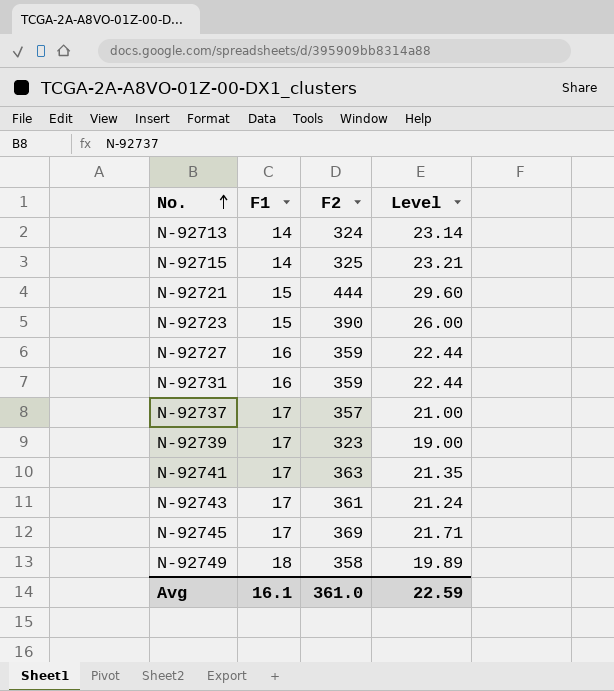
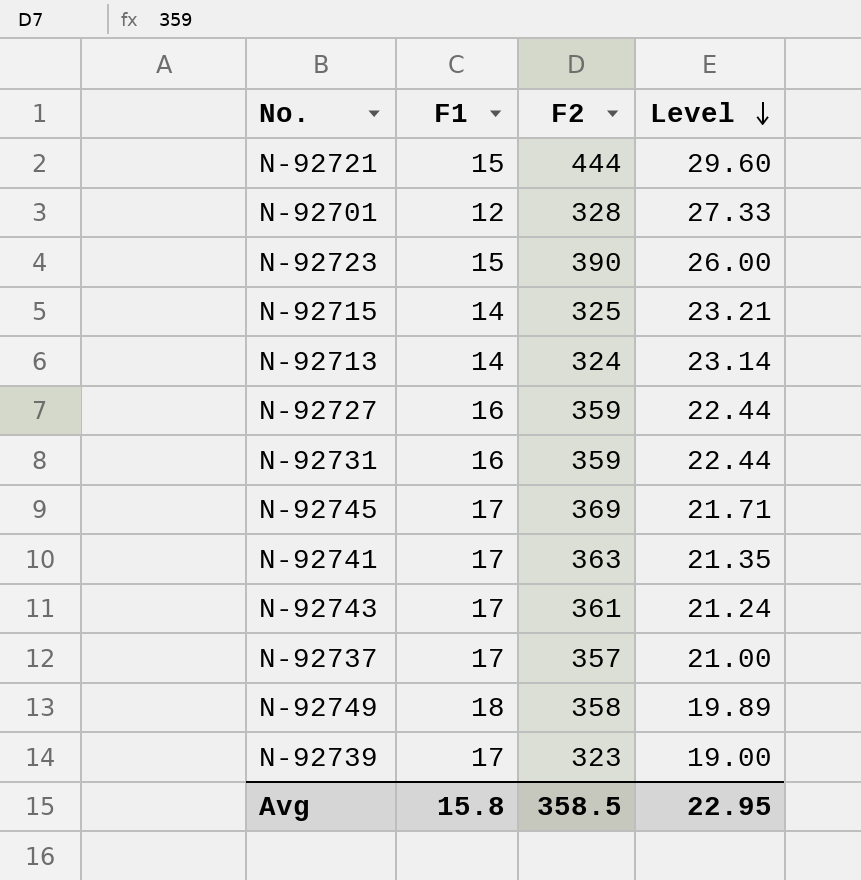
row order: No. ascending -> Level descending
row N-92701: none -> 12 | 328 | 27.33
Avg | F1: 16.1 -> 15.8
Avg | F2: 361.0 -> 358.5
Avg | Level: 22.59 -> 22.95

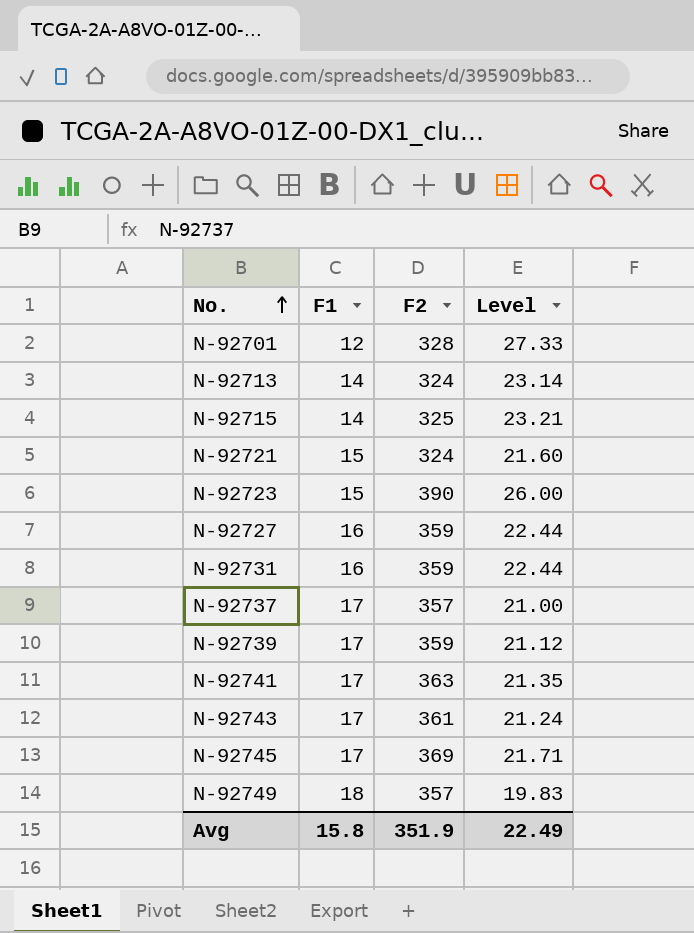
row order: Level descending -> No. ascending
N-92721 | F2: 444 -> 324
N-92721 | Level: 29.60 -> 21.60
N-92739 | F2: 323 -> 359
N-92739 | Level: 19.00 -> 21.12
N-92749 | F2: 358 -> 357
N-92749 | Level: 19.89 -> 19.83
Avg | F2: 358.5 -> 351.9
Avg | Level: 22.95 -> 22.49

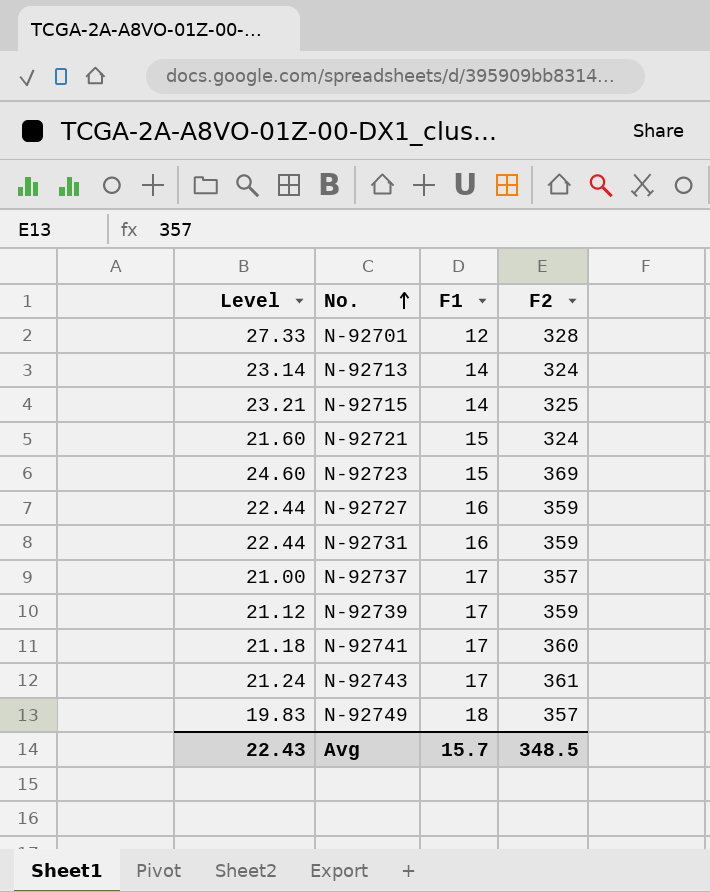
column Level | position: 4 -> 1
row N-92745: 17 | 369 | 21.71 -> none
N-92723 | Level: 26.00 -> 24.60
N-92723 | F2: 390 -> 369
N-92741 | Level: 21.35 -> 21.18
N-92741 | F2: 363 -> 360
Avg | Level: 22.49 -> 22.43
Avg | F1: 15.8 -> 15.7
Avg | F2: 351.9 -> 348.5

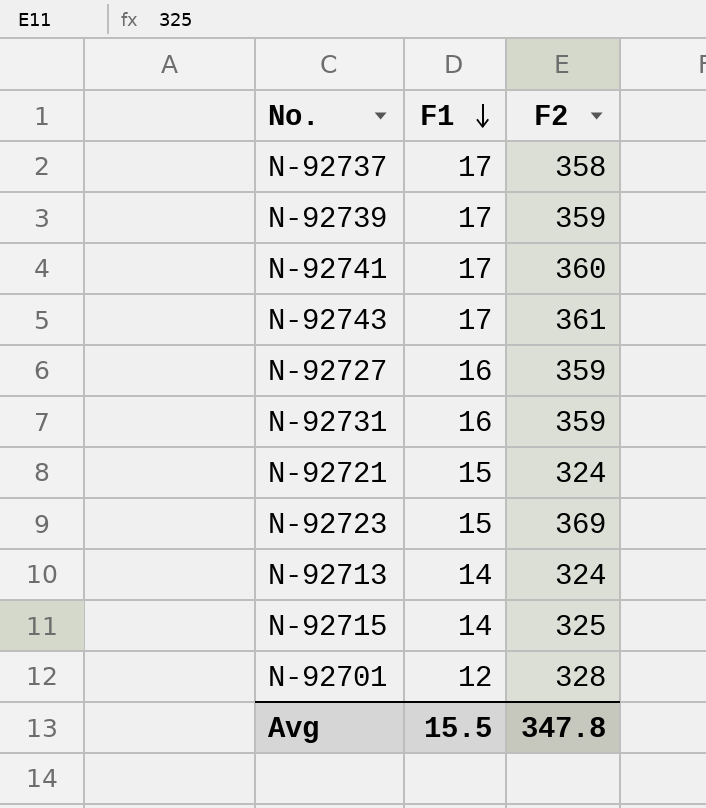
row order: No. ascending -> F1 descending
column Level | formula: [F2] / [F1] -> none
row N-92749: 19.83 | 18 | 357 -> none
N-92737 | F2: 357 -> 358
Avg | F1: 15.7 -> 15.5
Avg | F2: 348.5 -> 347.8

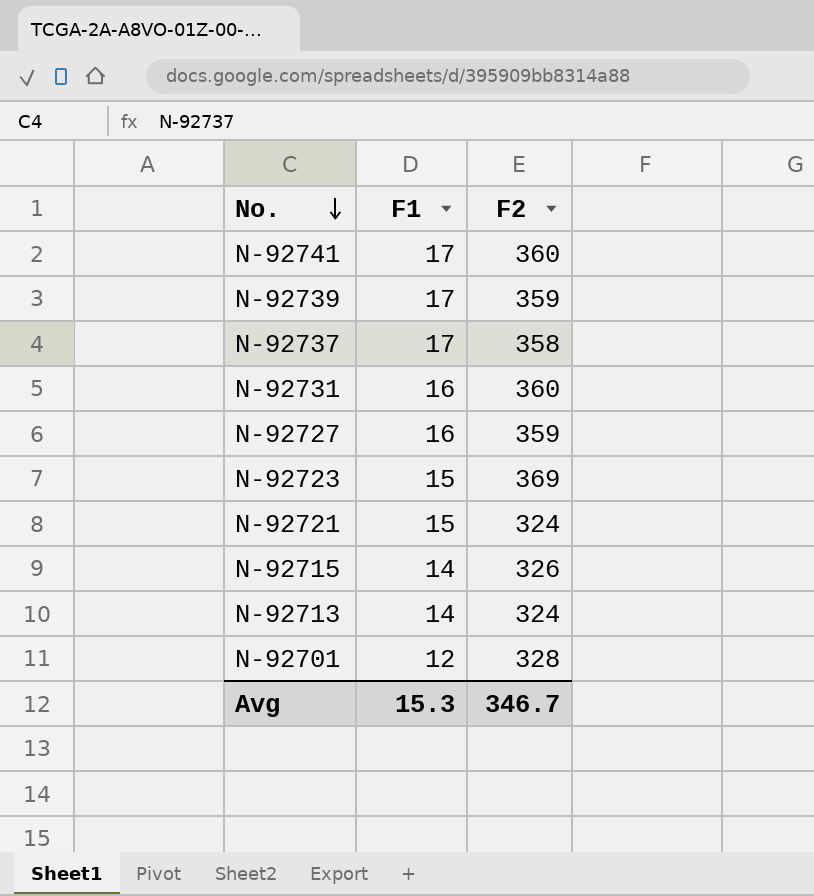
row order: F1 descending -> No. descending
row N-92743: 17 | 361 -> none
N-92731 | F2: 359 -> 360
N-92715 | F2: 325 -> 326
Avg | F1: 15.5 -> 15.3
Avg | F2: 347.8 -> 346.7

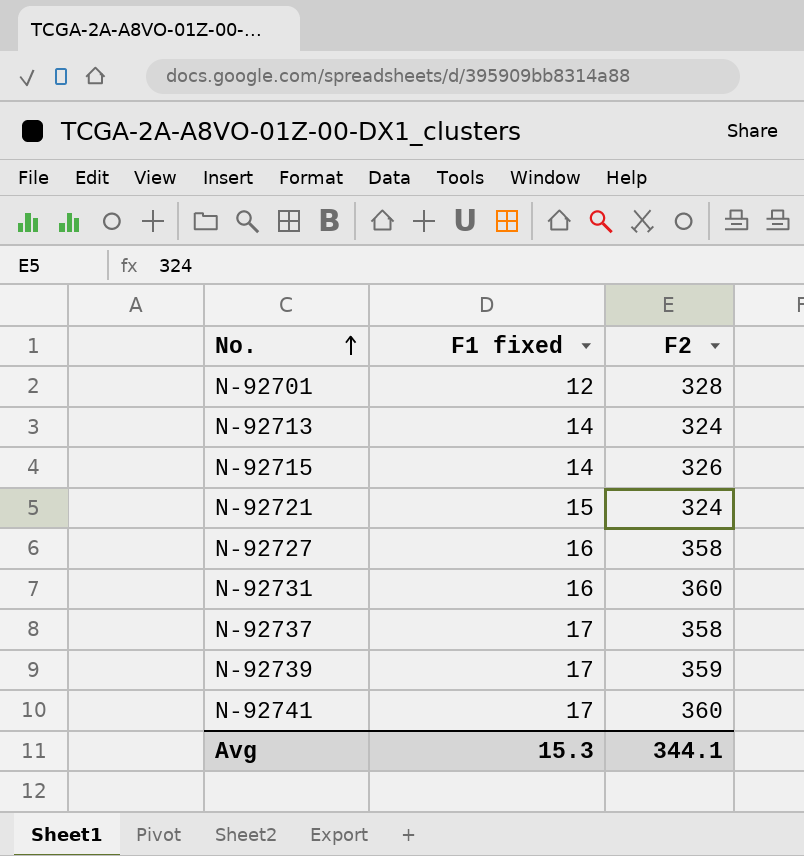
row order: No. descending -> No. ascending
column name: F1 -> F1 fixed
row N-92723: 15 | 369 -> none
N-92727 | F2: 359 -> 358
Avg | F2: 346.7 -> 344.1

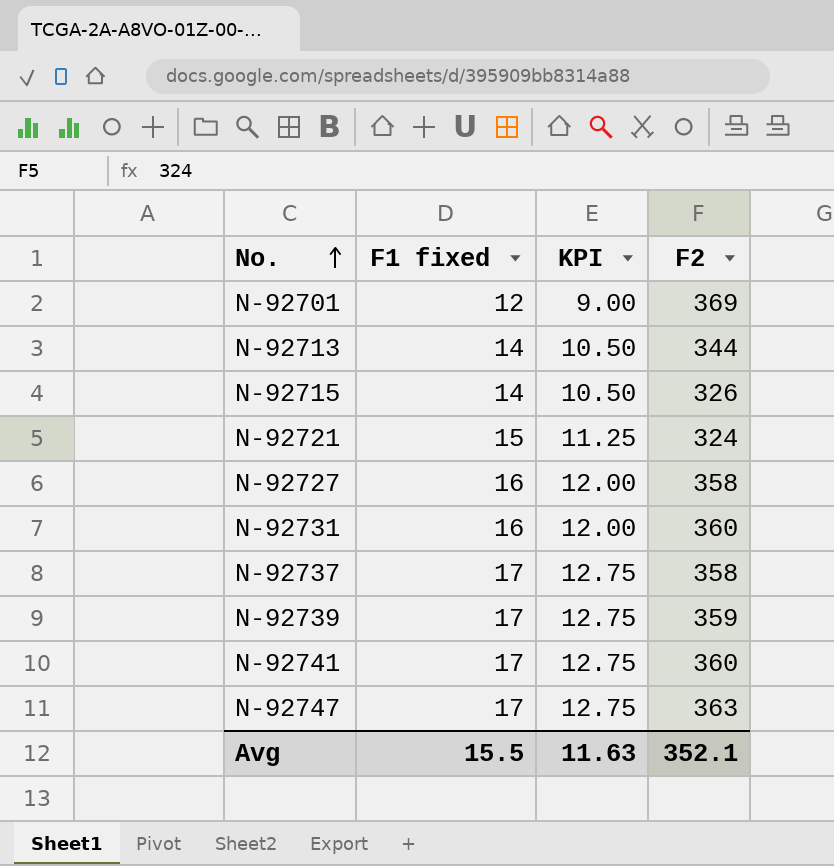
column KPI | formula: none -> [F1 fixed] * 0.75
N-92701 | F2: 328 -> 369
N-92713 | F2: 324 -> 344
row N-92747: none -> 17 | 12.75 | 363
Avg | F1 fixed: 15.3 -> 15.5
Avg | F2: 344.1 -> 352.1

